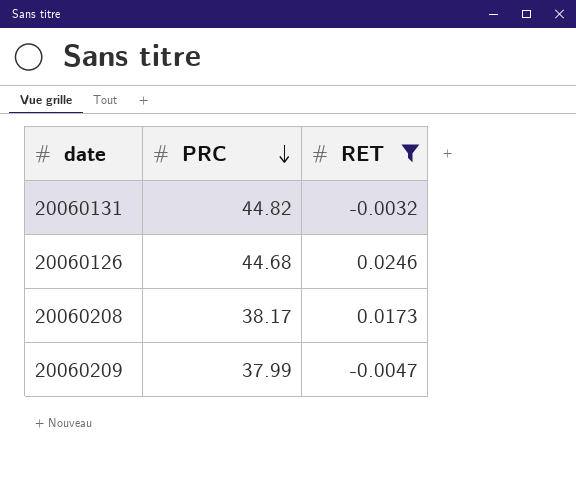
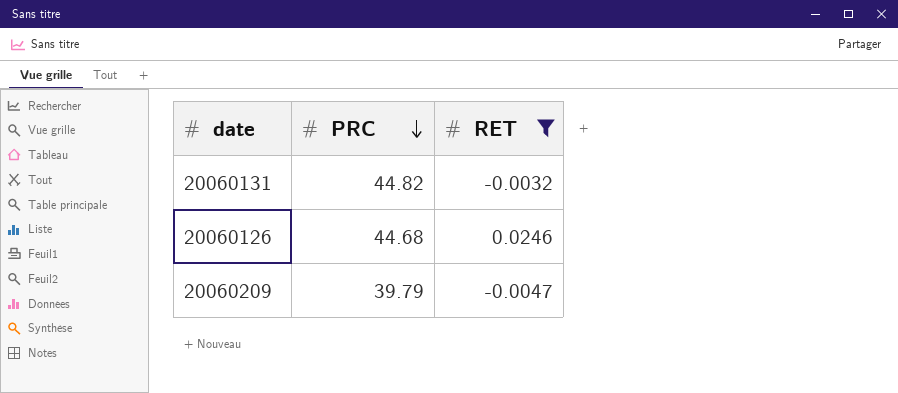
row 20060208: 38.17 | 0.0173 -> none
20060209 | PRC: 37.99 -> 39.79

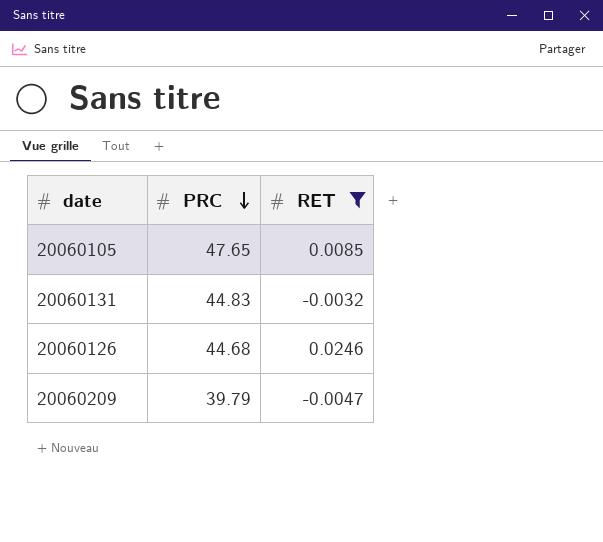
row 20060105: none -> 47.65 | 0.0085
20060131 | PRC: 44.82 -> 44.83

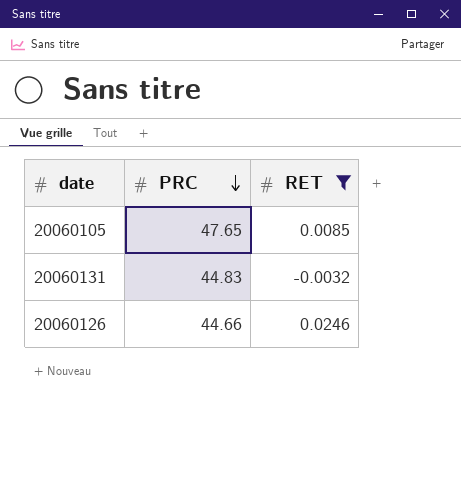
row 20060209: 39.79 | -0.0047 -> none
20060126 | PRC: 44.68 -> 44.66

